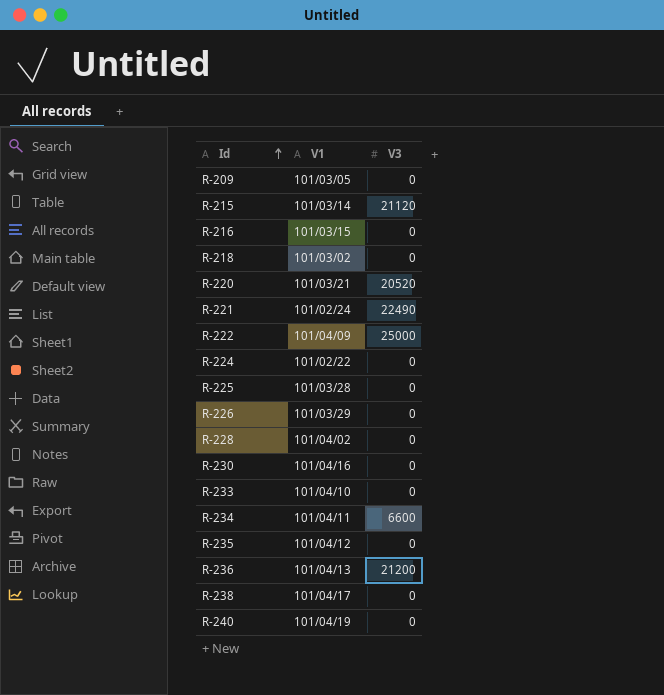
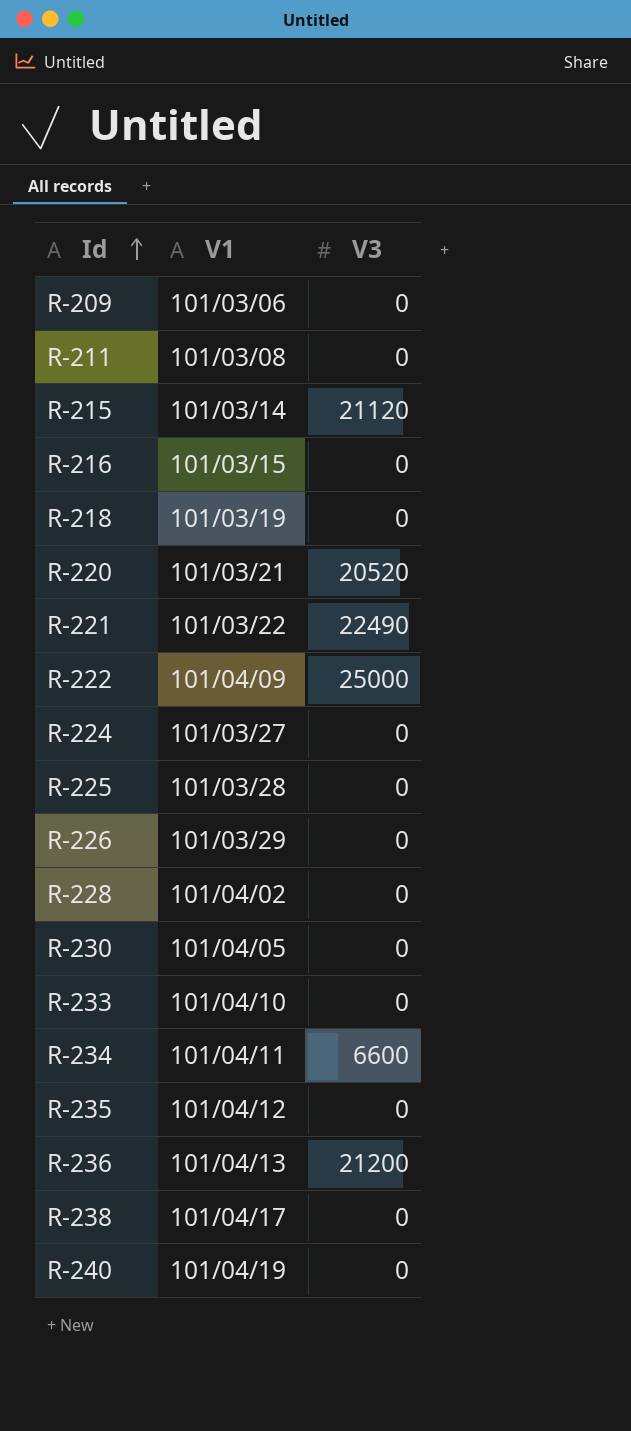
R-209 | V1: 101/03/05 -> 101/03/06
row R-211: none -> 101/03/08 | 0
R-218 | V1: 101/03/02 -> 101/03/19
R-221 | V1: 101/02/24 -> 101/03/22
R-224 | V1: 101/02/22 -> 101/03/27
R-230 | V1: 101/04/16 -> 101/04/05

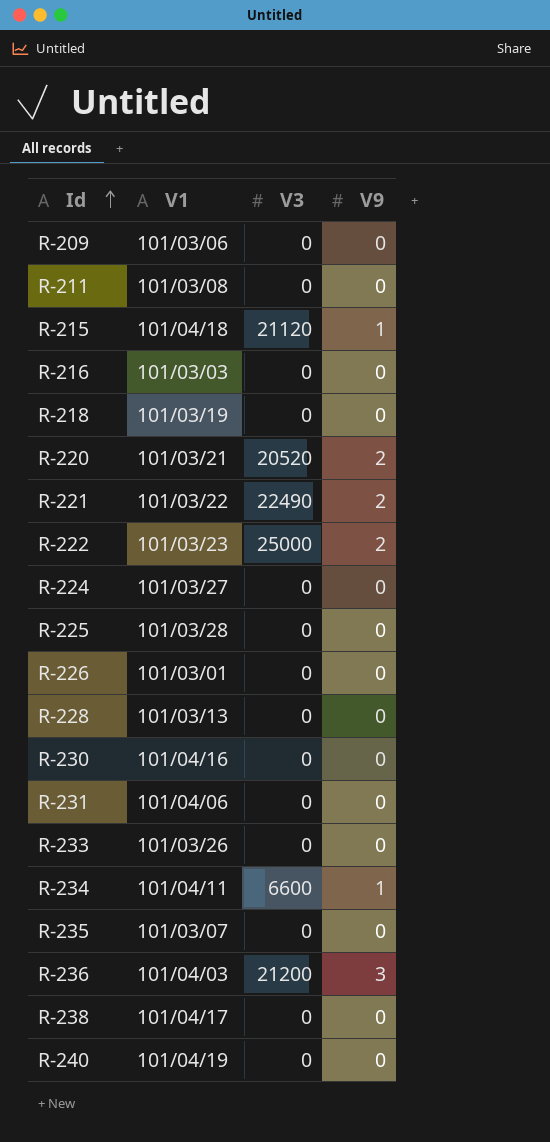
column V9 | position: none -> 4
R-215 | V1: 101/03/14 -> 101/04/18
R-216 | V1: 101/03/15 -> 101/03/03
R-222 | V1: 101/04/09 -> 101/03/23
R-226 | V1: 101/03/29 -> 101/03/01
R-228 | V1: 101/04/02 -> 101/03/13
R-230 | V1: 101/04/05 -> 101/04/16
row R-231: none -> 101/04/06 | 0 | 0
R-233 | V1: 101/04/10 -> 101/03/26
R-235 | V1: 101/04/12 -> 101/03/07
R-236 | V1: 101/04/13 -> 101/04/03

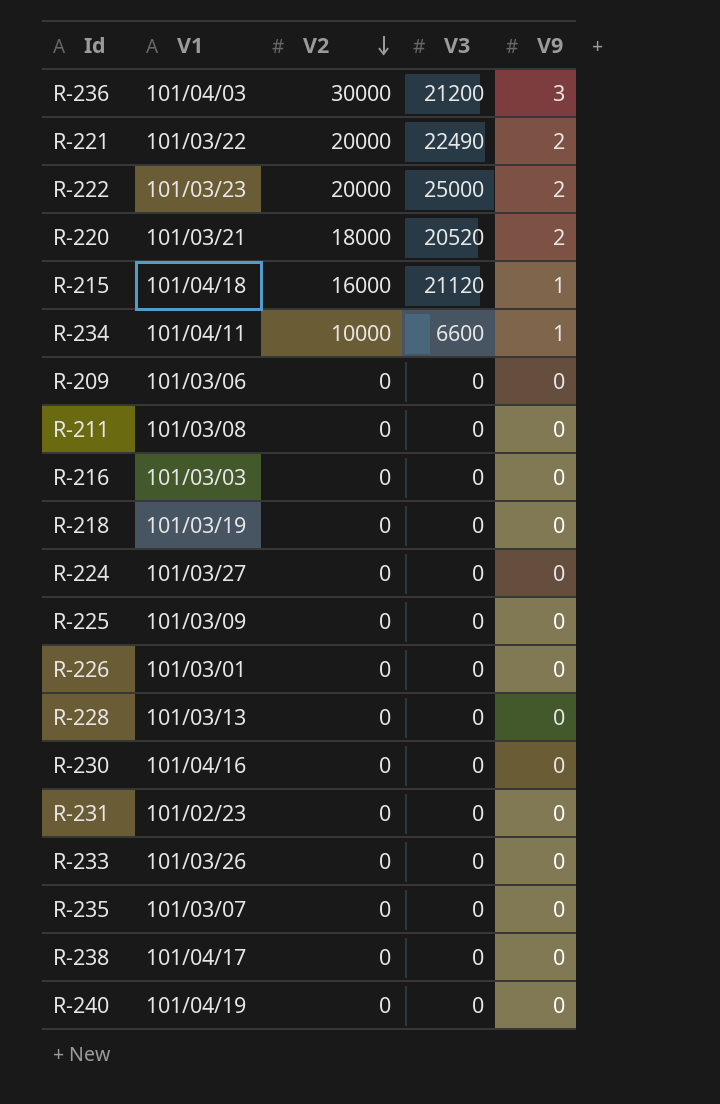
row order: Id ascending -> V2 descending
column V2 | position: none -> 3
R-225 | V1: 101/03/28 -> 101/03/09
R-231 | V1: 101/04/06 -> 101/02/23

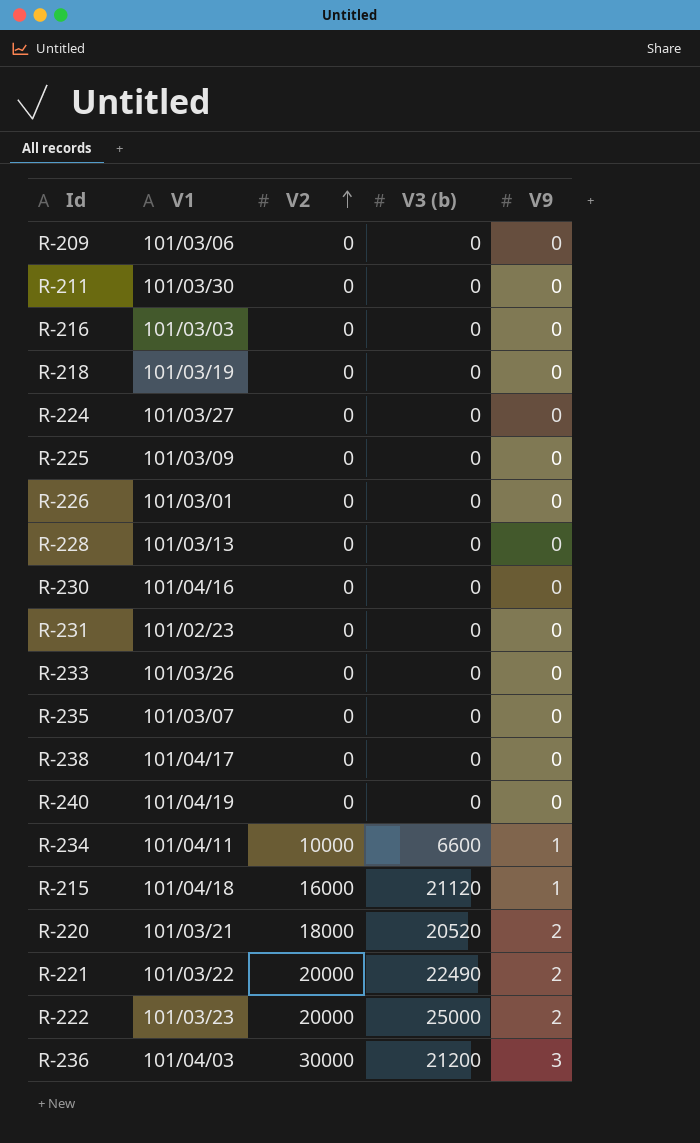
row order: V2 descending -> V2 ascending
column name: V3 -> V3 (b)
R-211 | V1: 101/03/08 -> 101/03/30

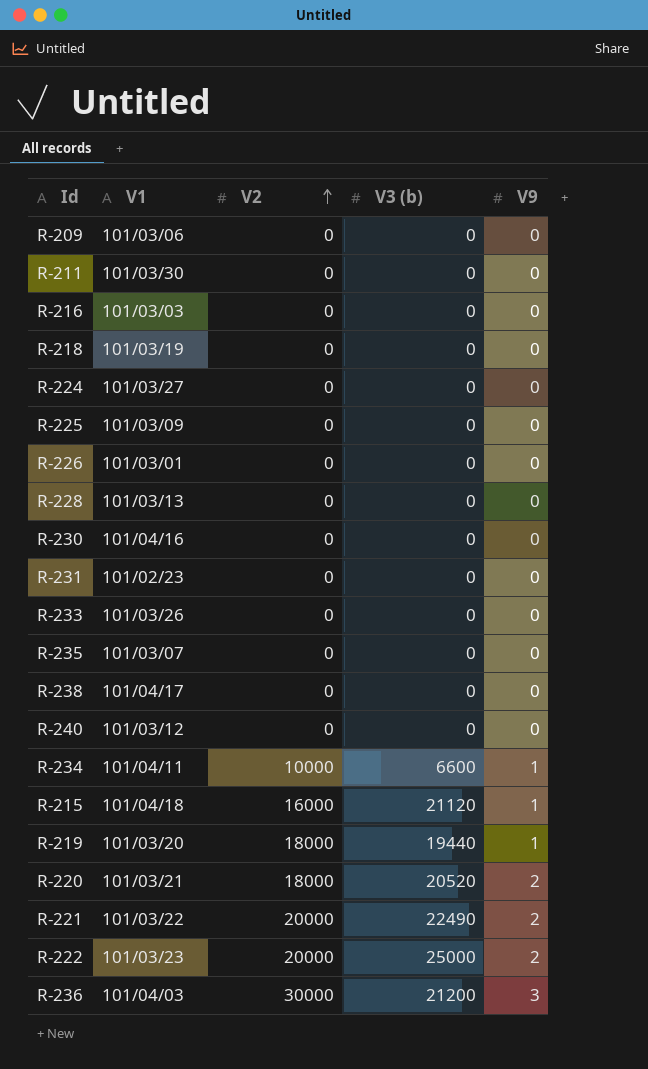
R-240 | V1: 101/04/19 -> 101/03/12
row R-219: none -> 101/03/20 | 18000 | 19440 | 1

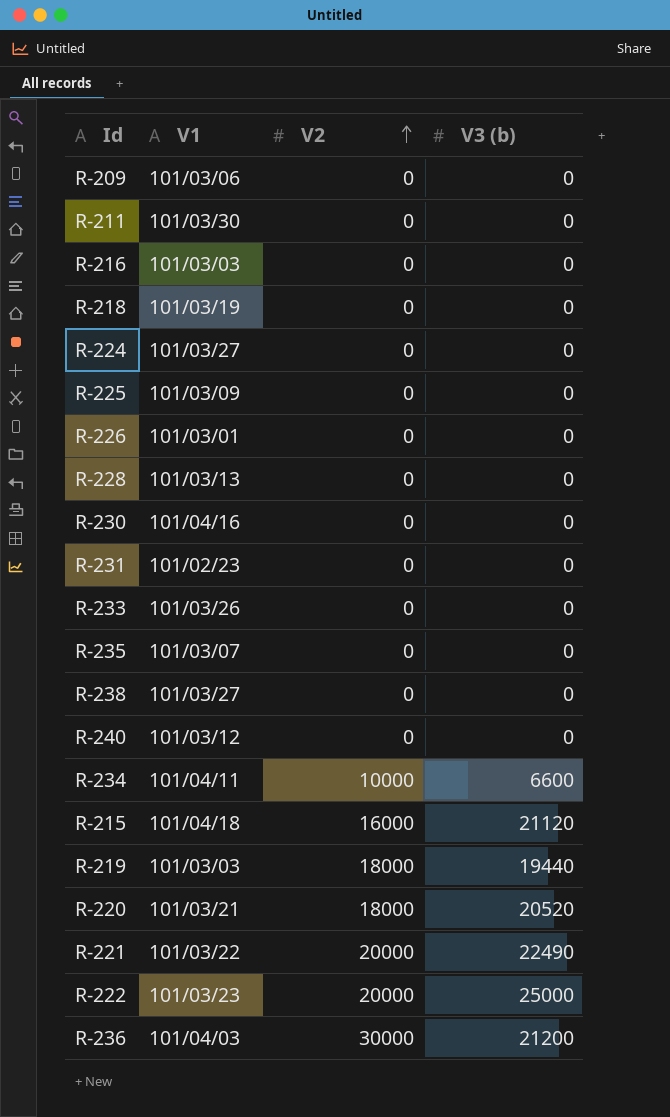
column V9 | position: 5 -> none
R-238 | V1: 101/04/17 -> 101/03/27
R-219 | V1: 101/03/20 -> 101/03/03

